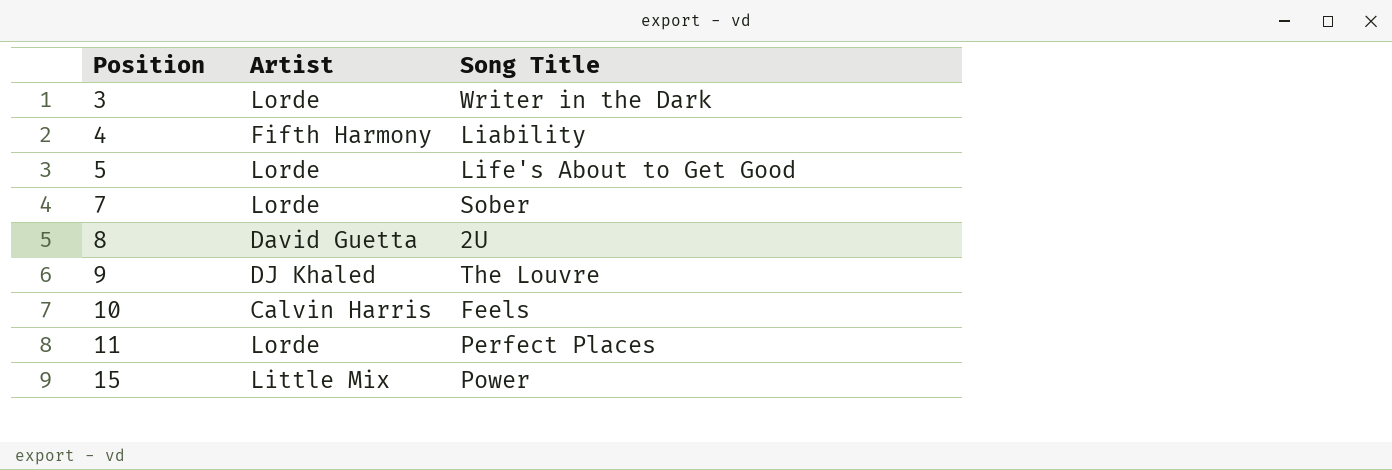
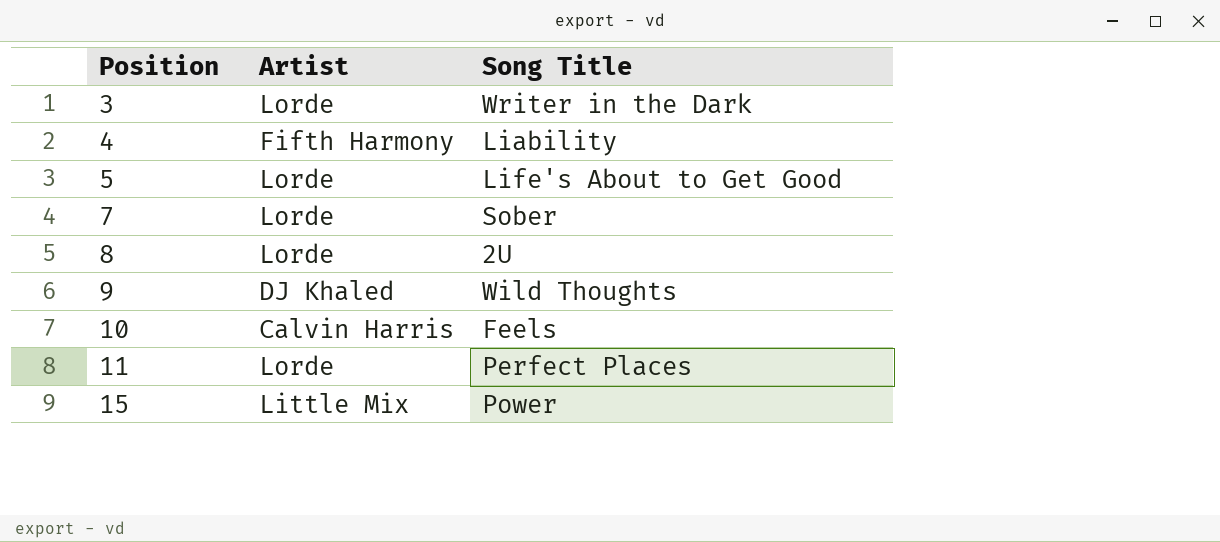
8 | Artist: David Guetta -> Lorde
9 | Song Title: The Louvre -> Wild Thoughts

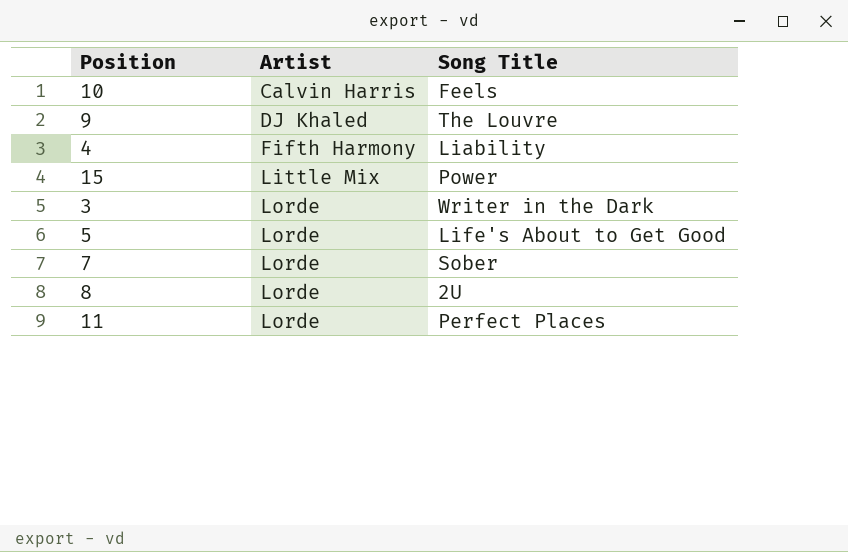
row order: Position ascending -> Artist ascending
9 | Song Title: Wild Thoughts -> The Louvre

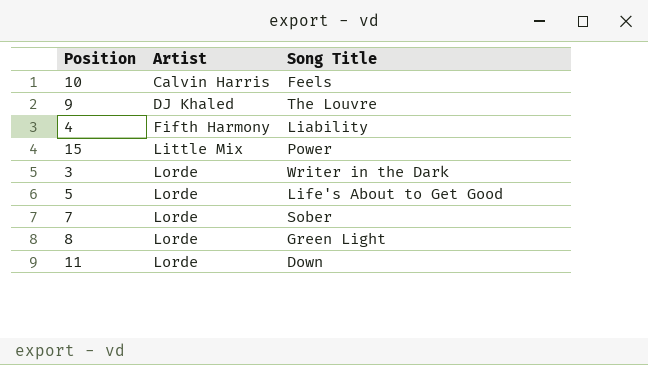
8 | Song Title: 2U -> Green Light
11 | Song Title: Perfect Places -> Down

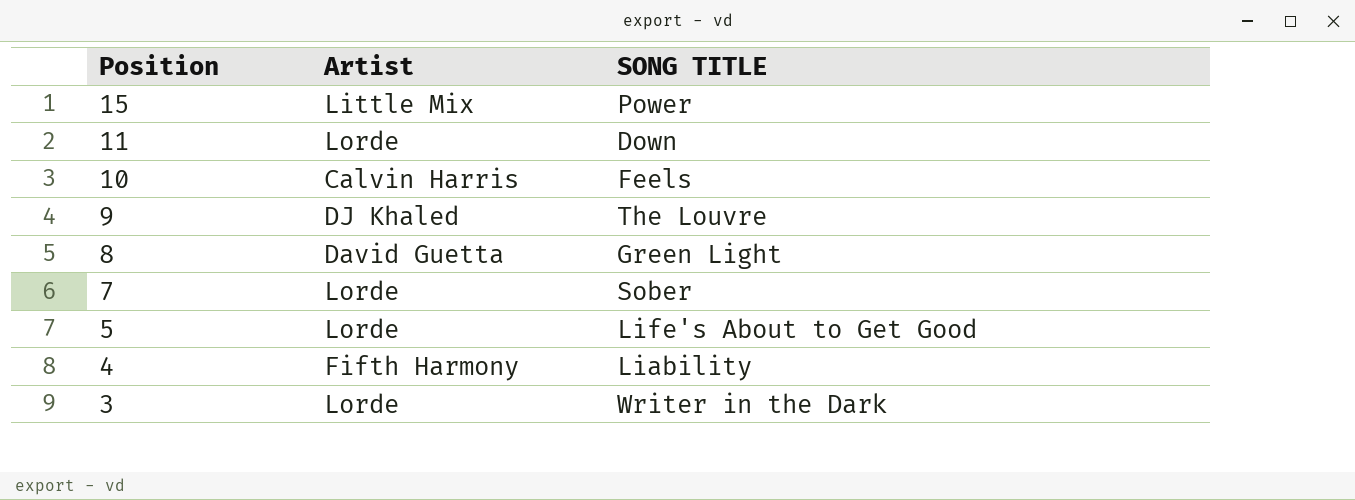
row order: Artist ascending -> Position descending
column name: Song Title -> SONG TITLE
8 | Artist: Lorde -> David Guetta

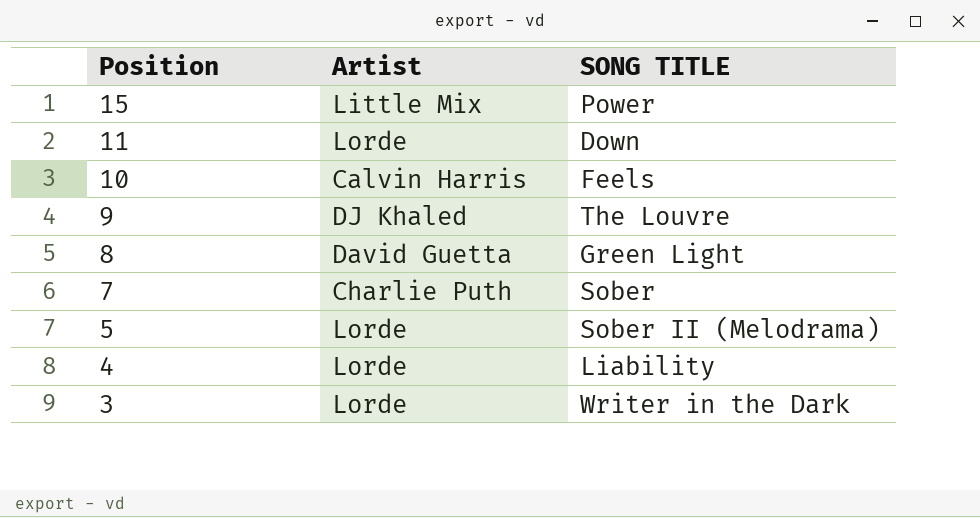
7 | Artist: Lorde -> Charlie Puth
5 | SONG TITLE: Life's About to Get Good -> Sober II (Melodrama)
4 | Artist: Fifth Harmony -> Lorde

